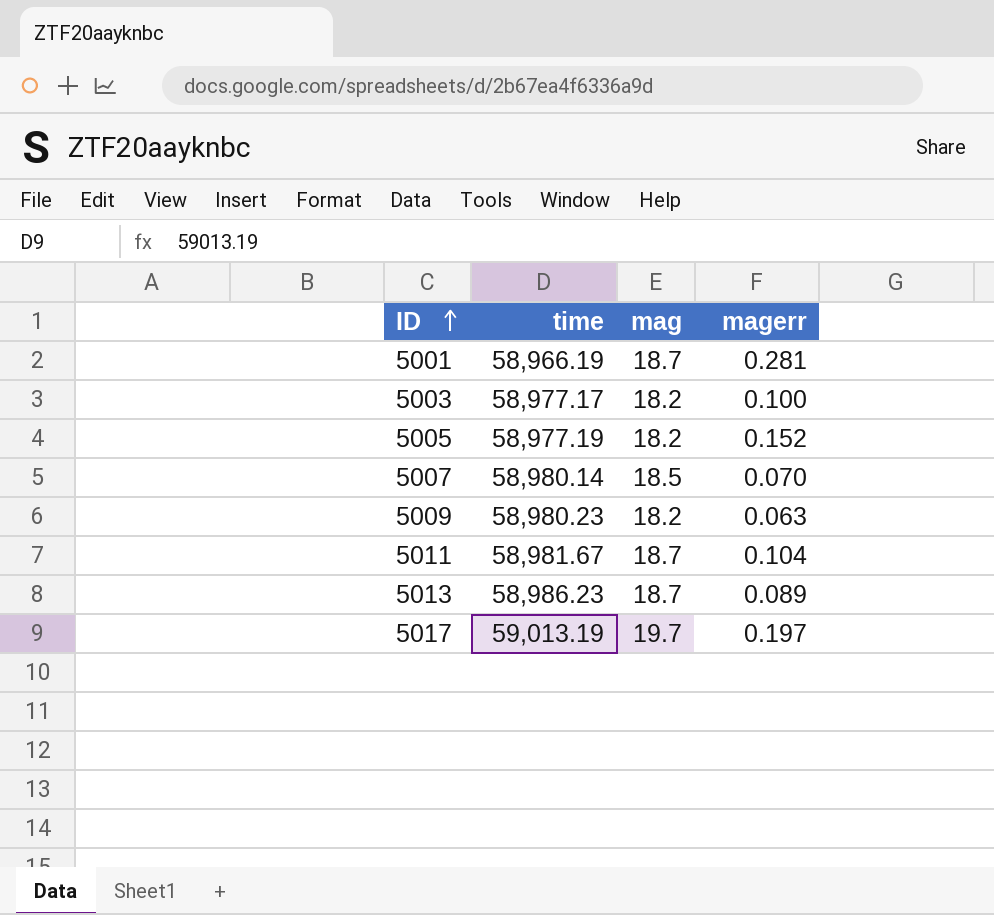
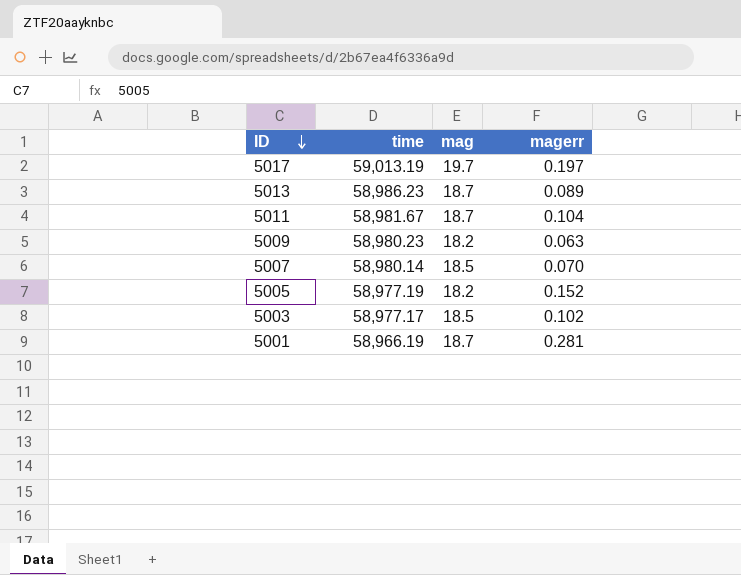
row order: ID ascending -> ID descending
5003 | mag: 18.2 -> 18.5
5003 | magerr: 0.100 -> 0.102

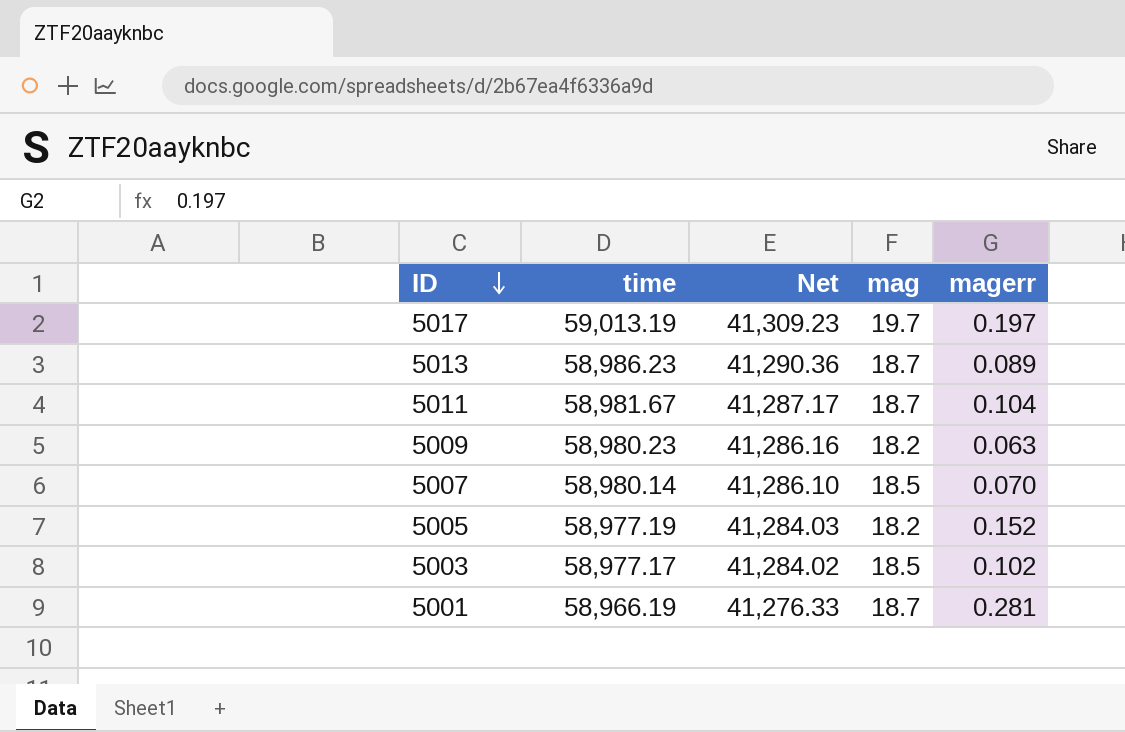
column Net | formula: none -> [time] * 0.7

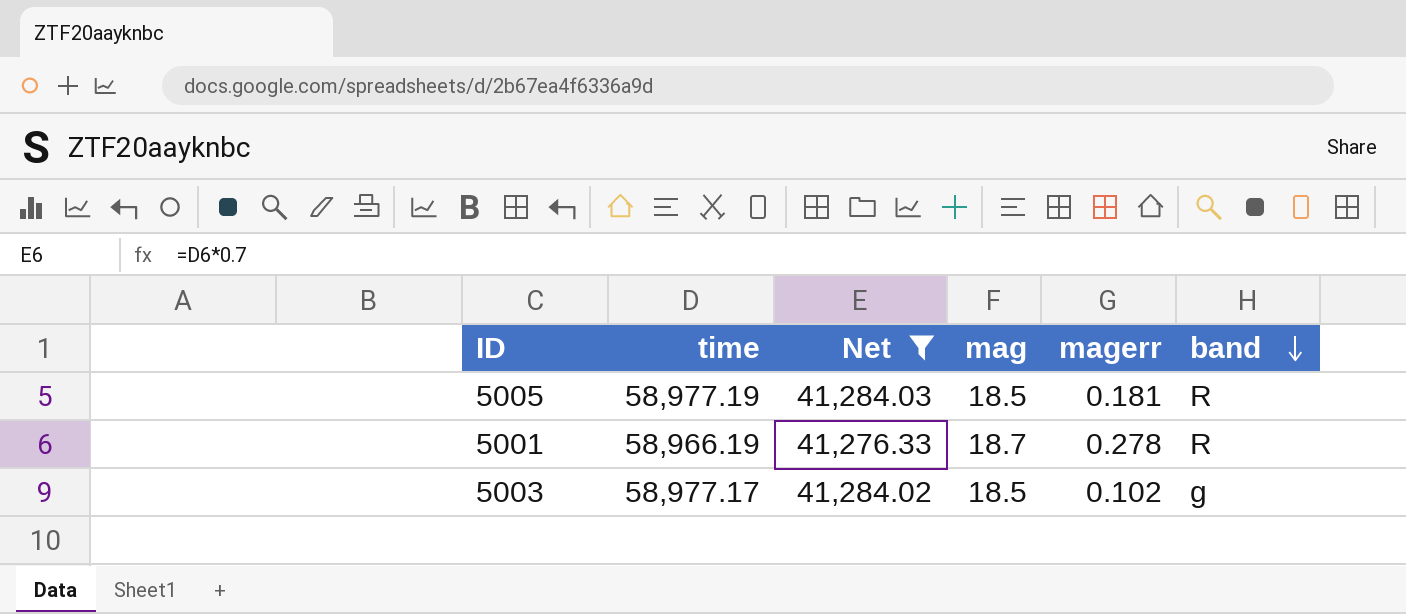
filter: none -> Net <= 41,284.03
row order: ID descending -> band descending
column band | position: none -> 6
5005 | mag: 18.2 -> 18.5
5005 | magerr: 0.152 -> 0.181
5001 | magerr: 0.281 -> 0.278

